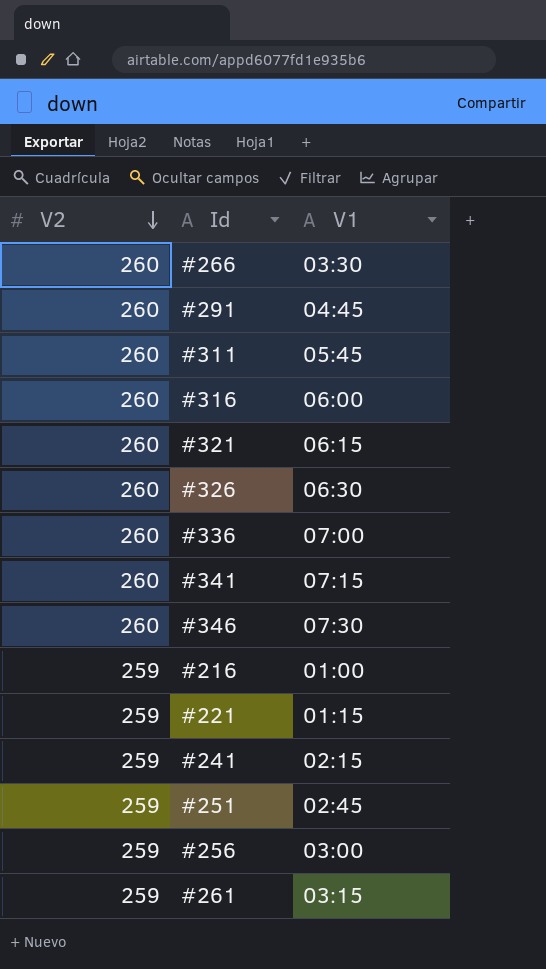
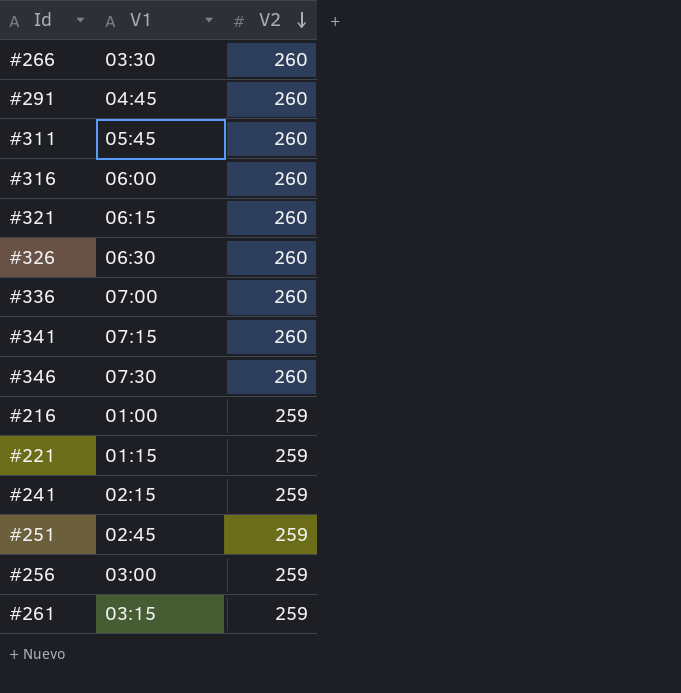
column V2 | position: 1 -> 3

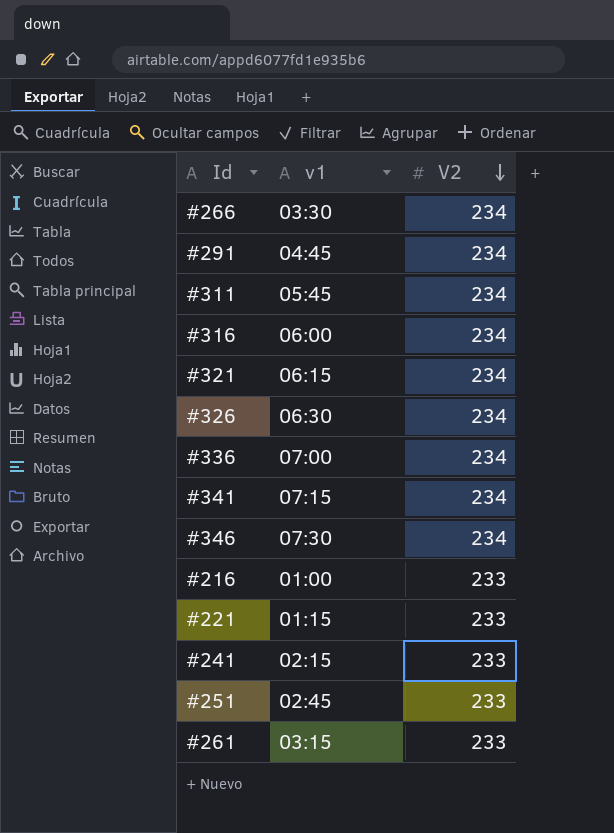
column name: V1 -> v1
row #256: 03:00 | 259 -> none
#266 | V2: 260 -> 234
#291 | V2: 260 -> 234
#311 | V2: 260 -> 234
#316 | V2: 260 -> 234
#321 | V2: 260 -> 234
#326 | V2: 260 -> 234
#336 | V2: 260 -> 234
#341 | V2: 260 -> 234
#346 | V2: 260 -> 234
#216 | V2: 259 -> 233
#221 | V2: 259 -> 233
#241 | V2: 259 -> 233
#251 | V2: 259 -> 233
#261 | V2: 259 -> 233

